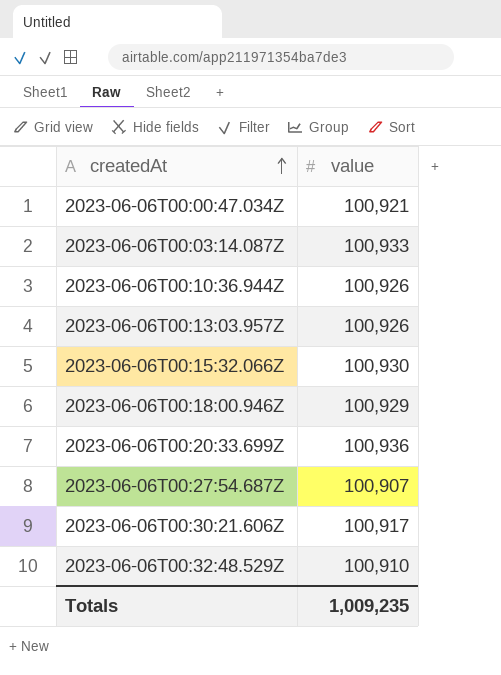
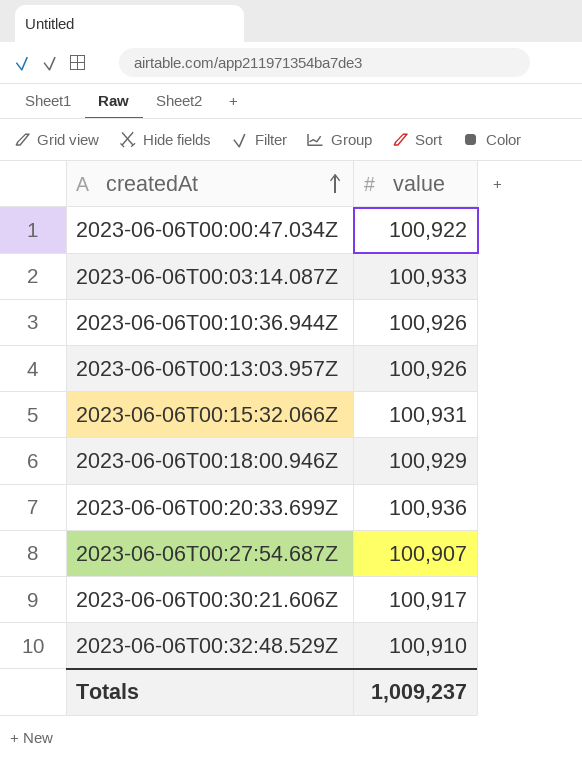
2023-06-06T00:00:47.034Z | value: 100,921 -> 100,922
2023-06-06T00:15:32.066Z | value: 100,930 -> 100,931
Totals | value: 1,009,235 -> 1,009,237

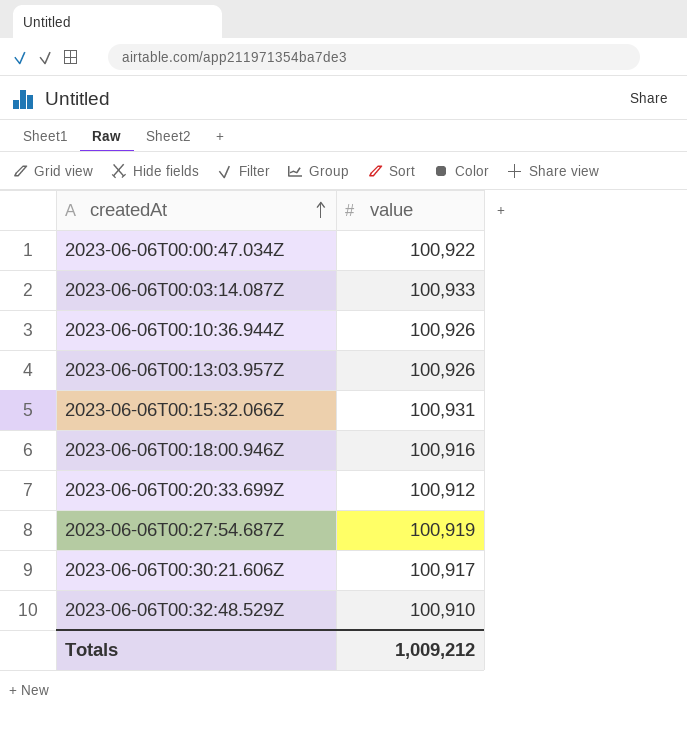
2023-06-06T00:18:00.946Z | value: 100,929 -> 100,916
2023-06-06T00:20:33.699Z | value: 100,936 -> 100,912
2023-06-06T00:27:54.687Z | value: 100,907 -> 100,919
Totals | value: 1,009,237 -> 1,009,212

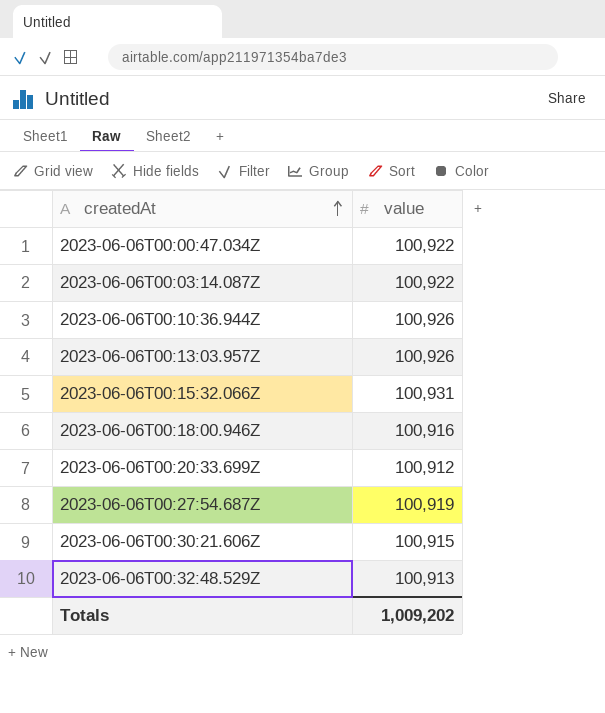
2023-06-06T00:03:14.087Z | value: 100,933 -> 100,922
2023-06-06T00:30:21.606Z | value: 100,917 -> 100,915
2023-06-06T00:32:48.529Z | value: 100,910 -> 100,913
Totals | value: 1,009,212 -> 1,009,202

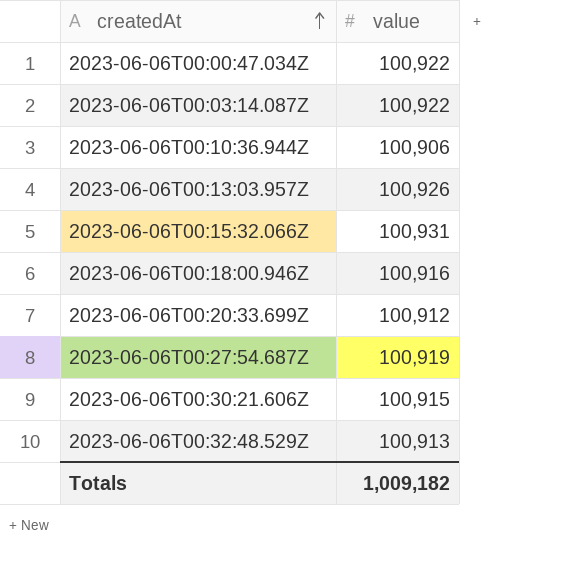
2023-06-06T00:10:36.944Z | value: 100,926 -> 100,906
Totals | value: 1,009,202 -> 1,009,182

